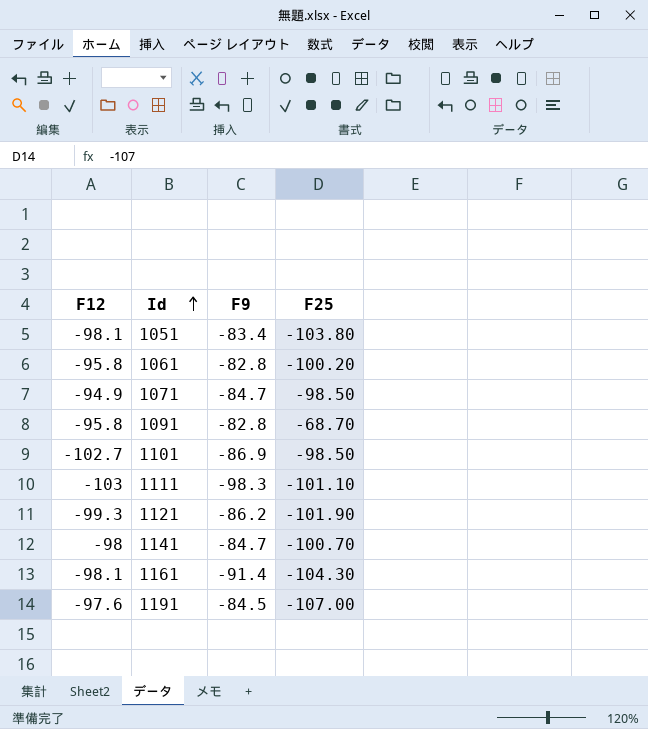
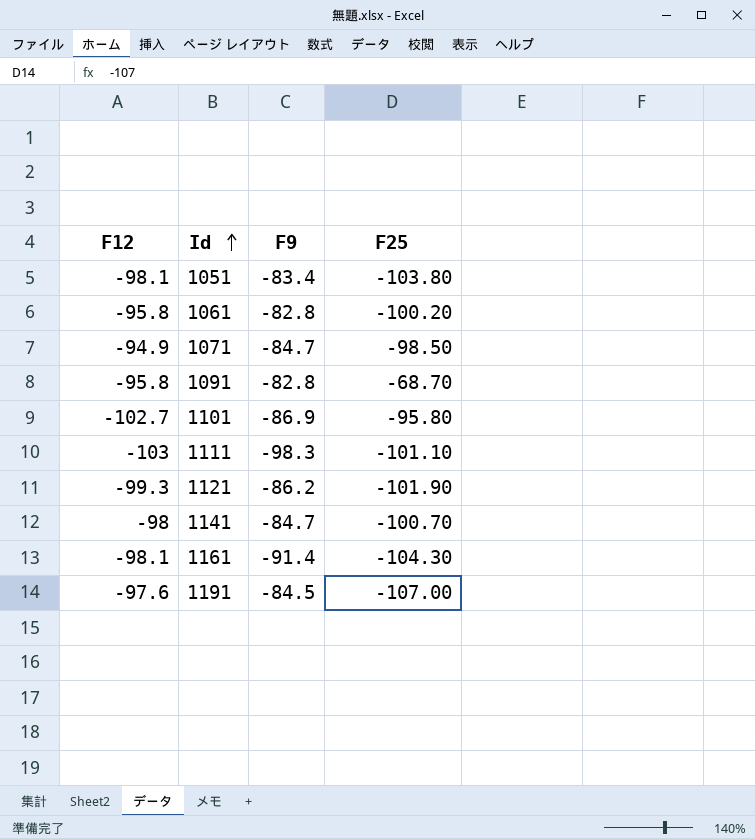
1101 | F25: -98.50 -> -95.80

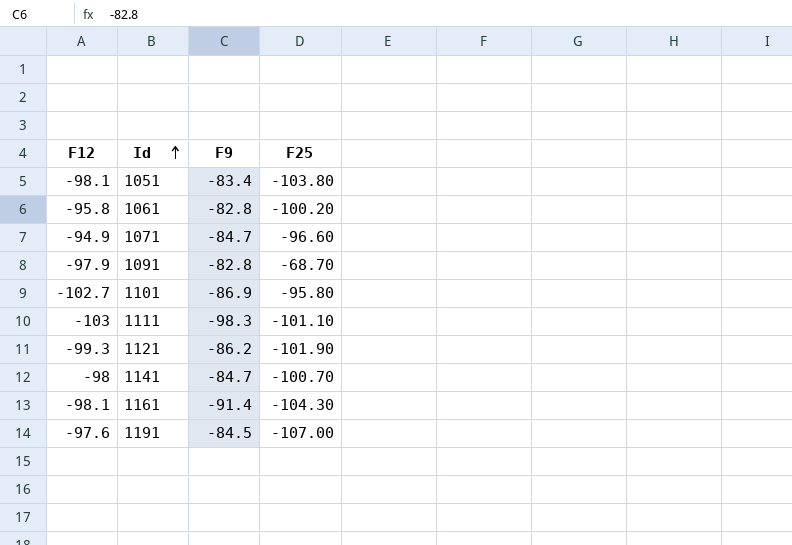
1071 | F25: -98.50 -> -96.60
1091 | F12: -95.8 -> -97.9

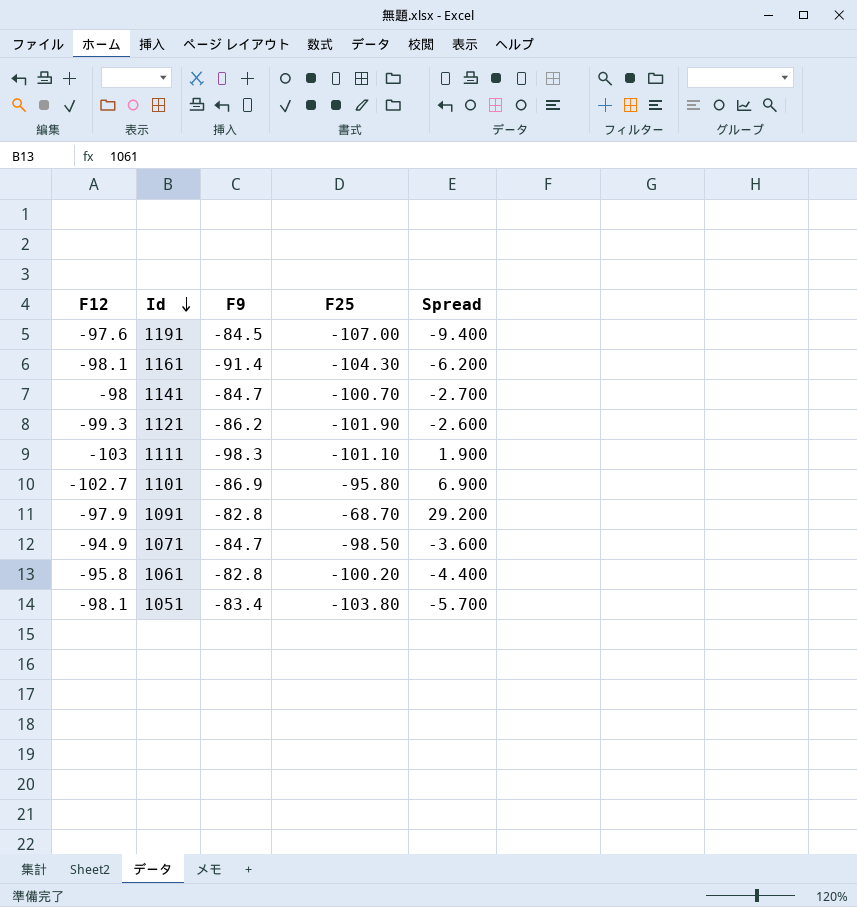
row order: Id ascending -> Id descending
column Spread | formula: none -> [F25] - [F12]
1071 | F25: -96.60 -> -98.50

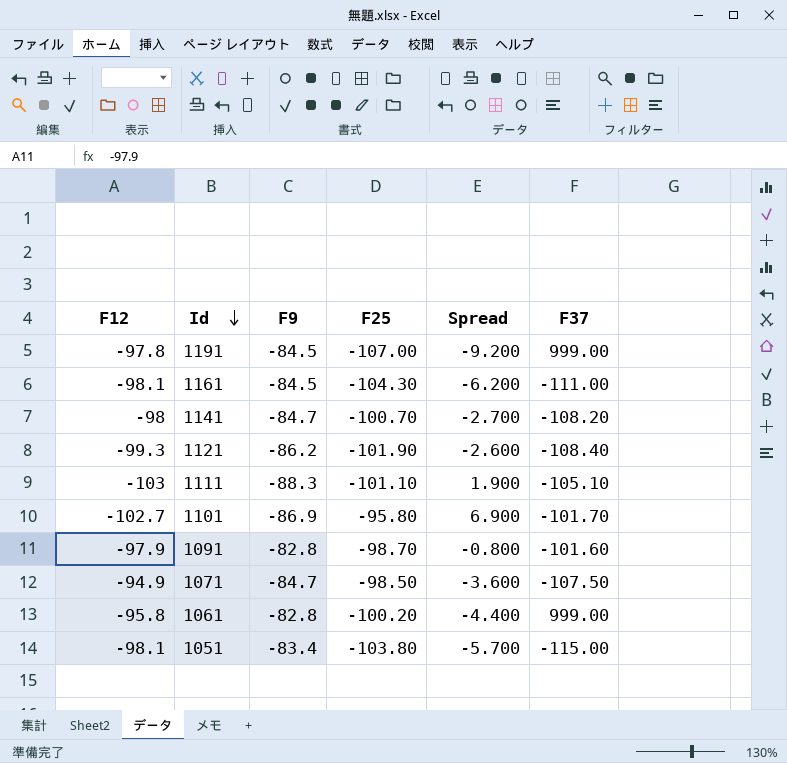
column F37 | position: none -> 6
1191 | F12: -97.6 -> -97.8
1191 | Spread: -9.400 -> -9.200
1161 | F9: -91.4 -> -84.5
1111 | F9: -98.3 -> -88.3
1091 | F25: -68.70 -> -98.70
1091 | Spread: 29.200 -> -0.800

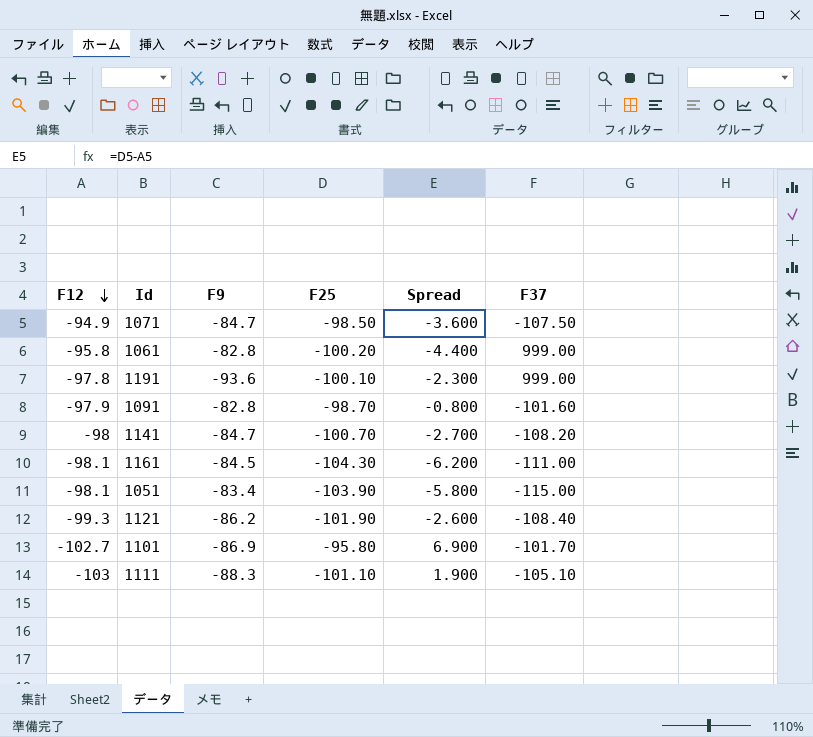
row order: Id descending -> F12 descending
1191 | F9: -84.5 -> -93.6
1191 | F25: -107.00 -> -100.10
1191 | Spread: -9.200 -> -2.300
1051 | F25: -103.80 -> -103.90
1051 | Spread: -5.700 -> -5.800

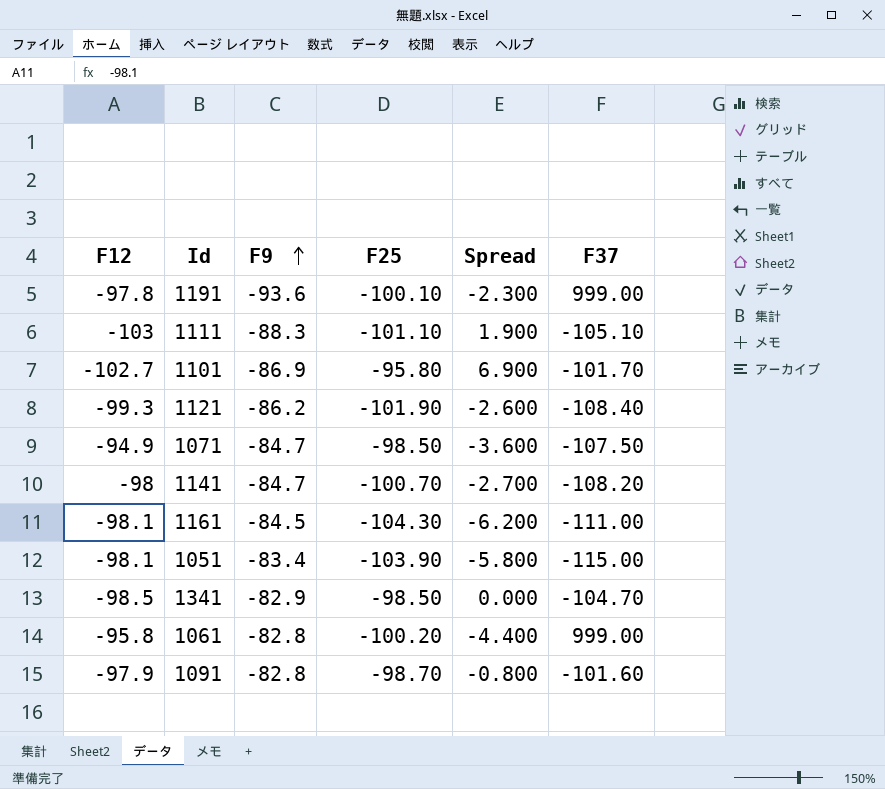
row order: F12 descending -> F9 ascending
row 1341: none -> -98.5 | -82.9 | -98.50 | 0.000 | -104.70

